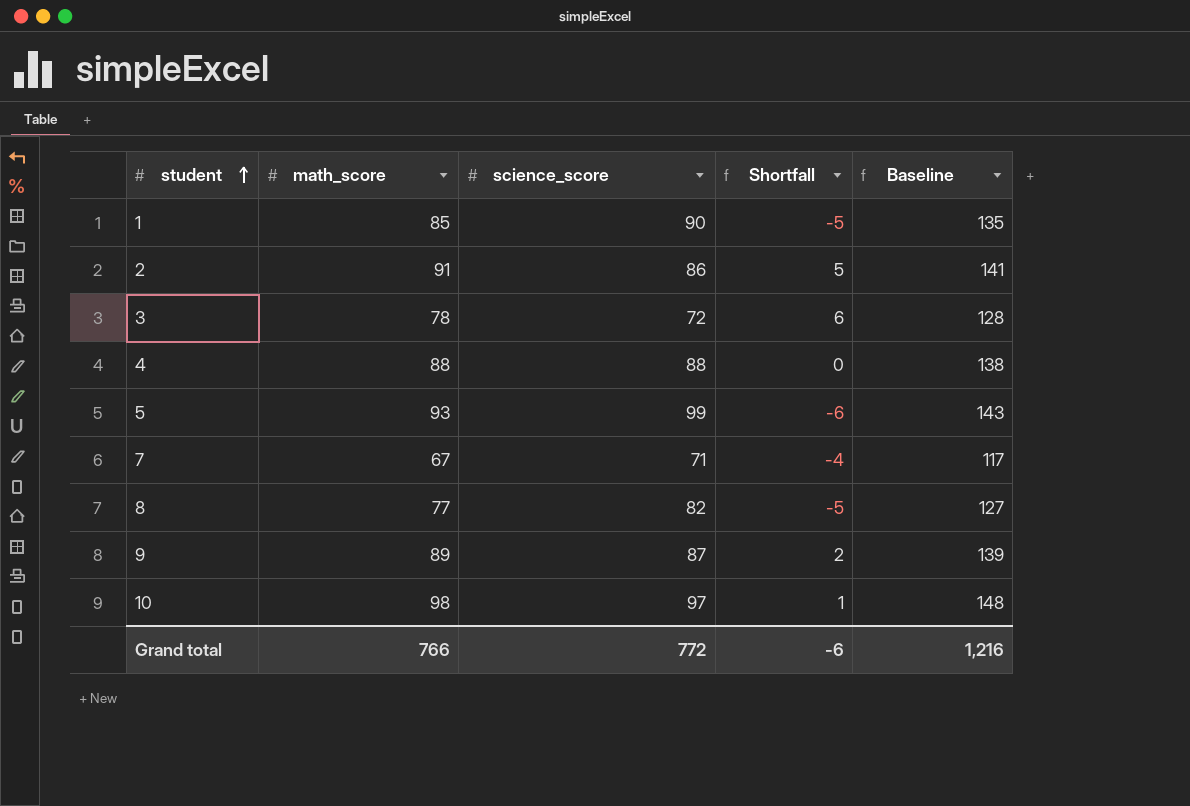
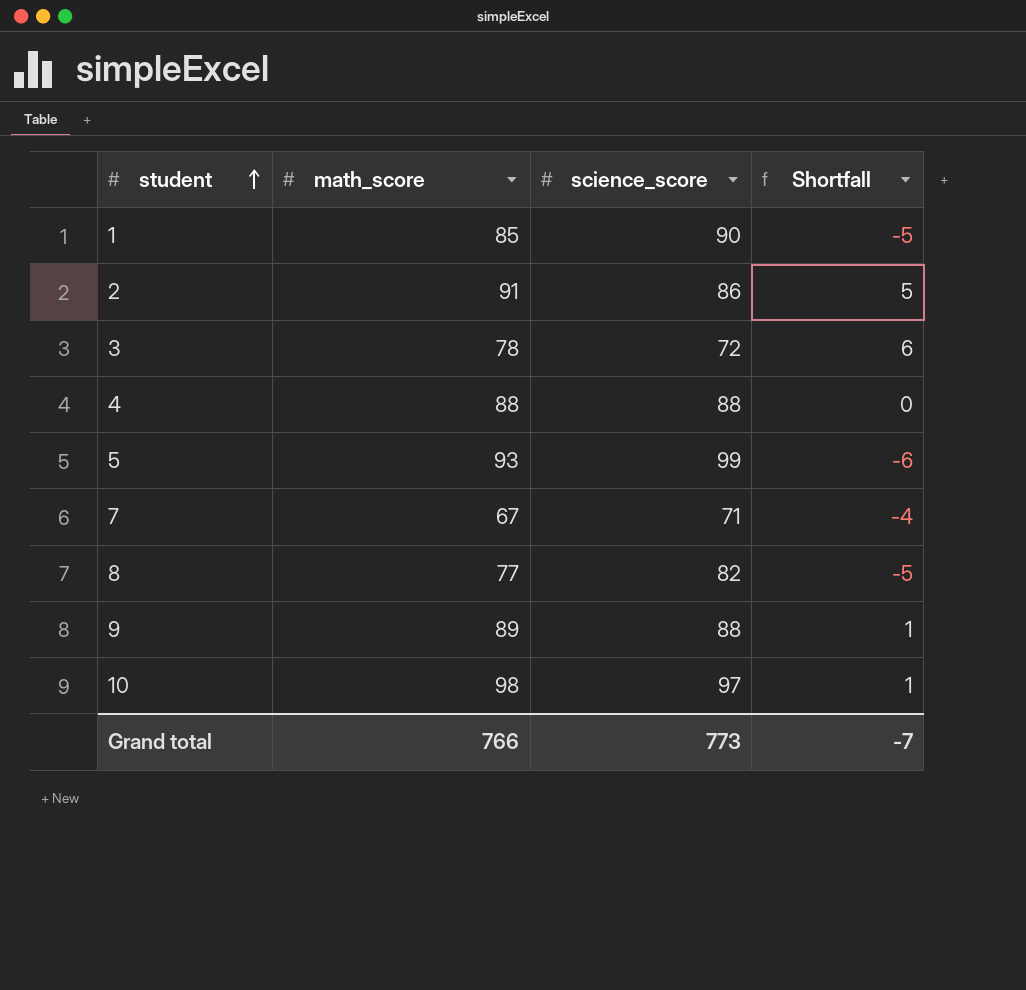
column Baseline | formula: [math_score] + 50 -> none
9 | science_score: 87 -> 88
9 | Shortfall: 2 -> 1
Grand total | science_score: 772 -> 773
Grand total | Shortfall: -6 -> -7

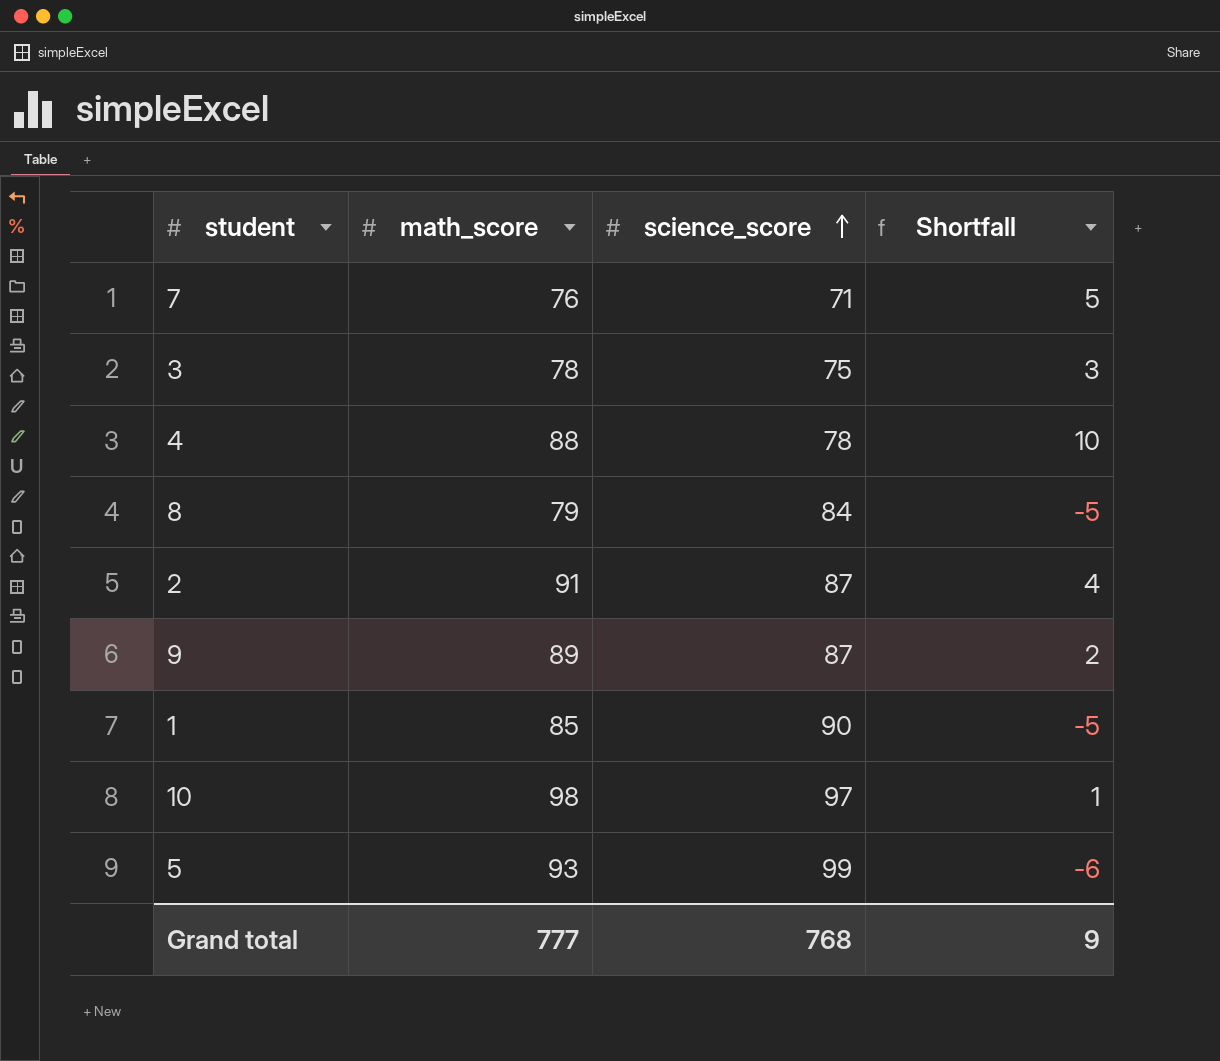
row order: student ascending -> science_score ascending
7 | math_score: 67 -> 76
7 | Shortfall: -4 -> 5
3 | science_score: 72 -> 75
3 | Shortfall: 6 -> 3
4 | science_score: 88 -> 78
4 | Shortfall: 0 -> 10
8 | math_score: 77 -> 79
8 | science_score: 82 -> 84
2 | science_score: 86 -> 87
2 | Shortfall: 5 -> 4
9 | science_score: 88 -> 87
9 | Shortfall: 1 -> 2
Grand total | math_score: 766 -> 777
Grand total | science_score: 773 -> 768
Grand total | Shortfall: -7 -> 9

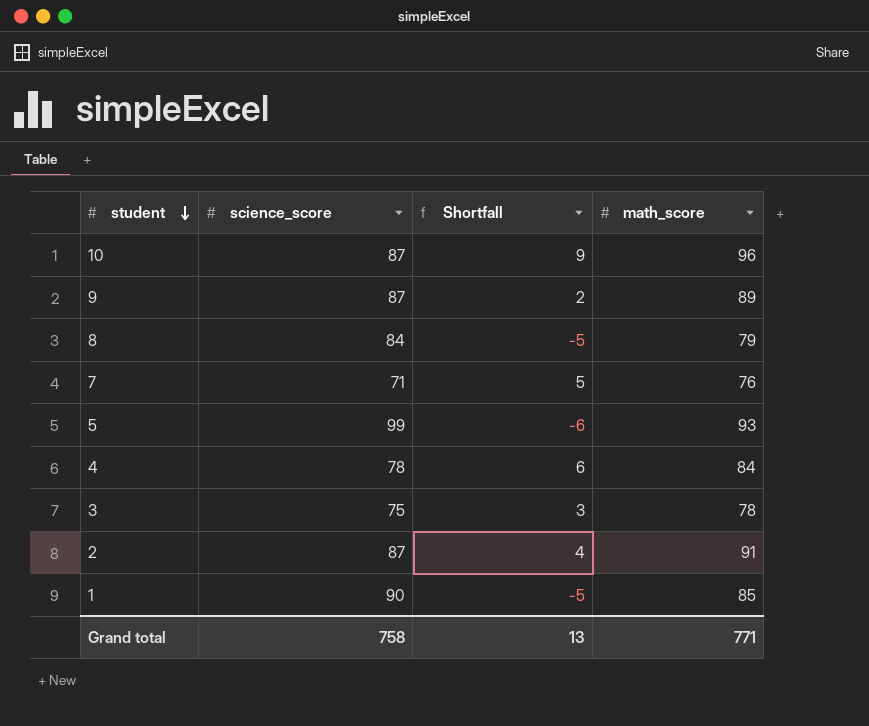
row order: science_score ascending -> student descending
column math_score | position: 2 -> 4
10 | science_score: 97 -> 87
10 | Shortfall: 1 -> 9
10 | math_score: 98 -> 96
4 | Shortfall: 10 -> 6
4 | math_score: 88 -> 84
Grand total | science_score: 768 -> 758
Grand total | Shortfall: 9 -> 13
Grand total | math_score: 777 -> 771

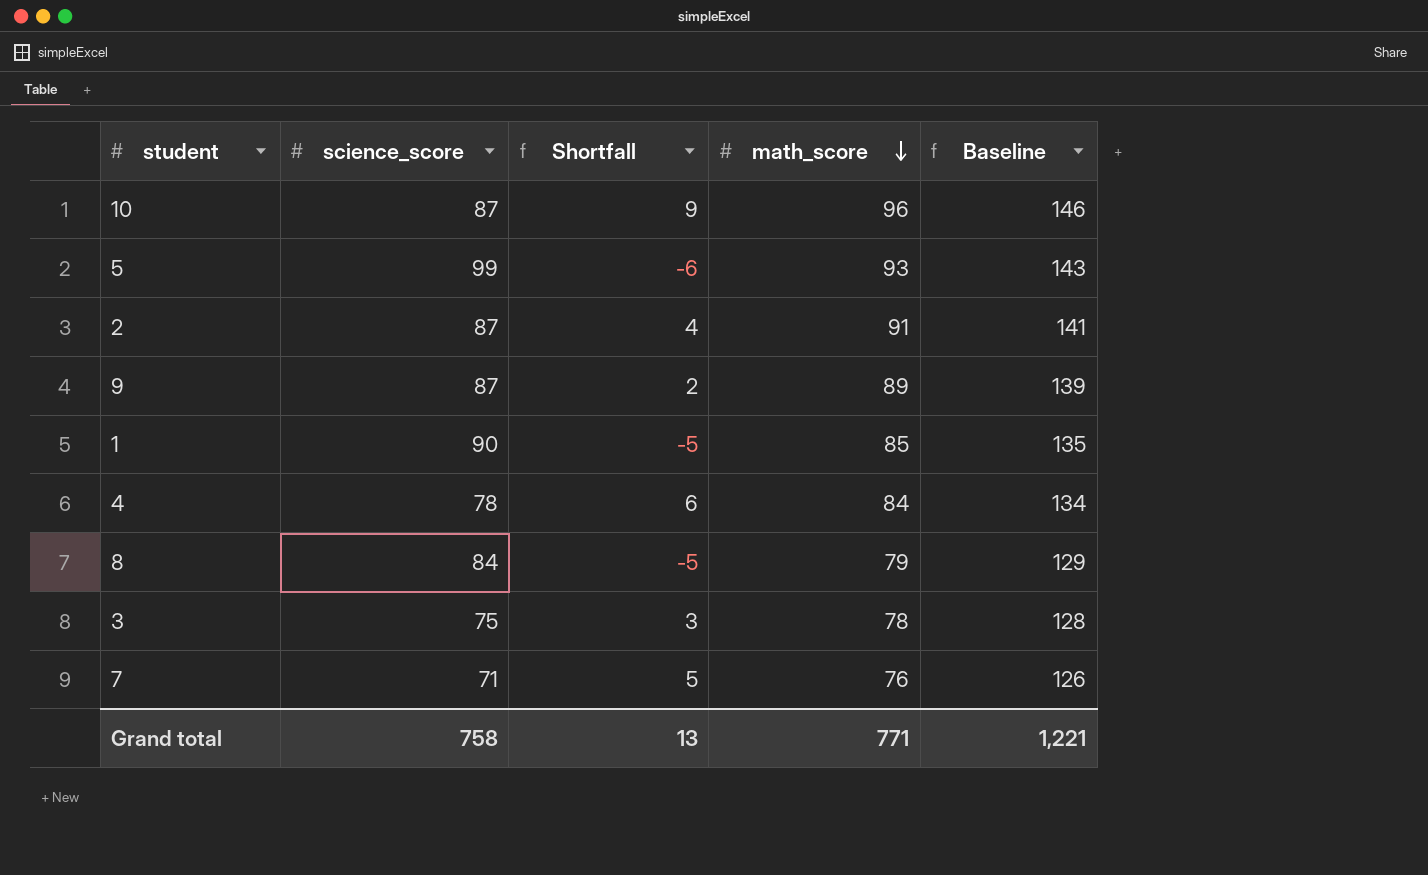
row order: student descending -> math_score descending
column Baseline | formula: none -> [math_score] + 50

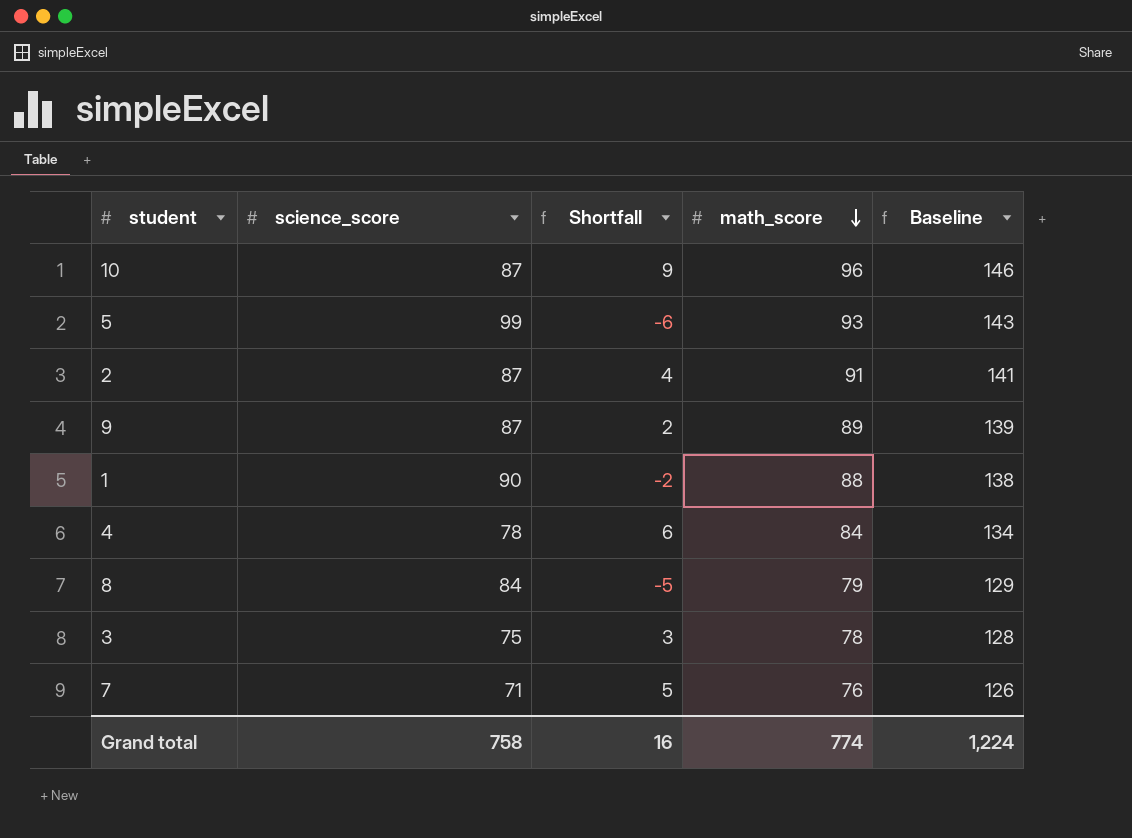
1 | Shortfall: -5 -> -2
1 | math_score: 85 -> 88
1 | Baseline: 135 -> 138
Grand total | Shortfall: 13 -> 16
Grand total | math_score: 771 -> 774
Grand total | Baseline: 1,221 -> 1,224

